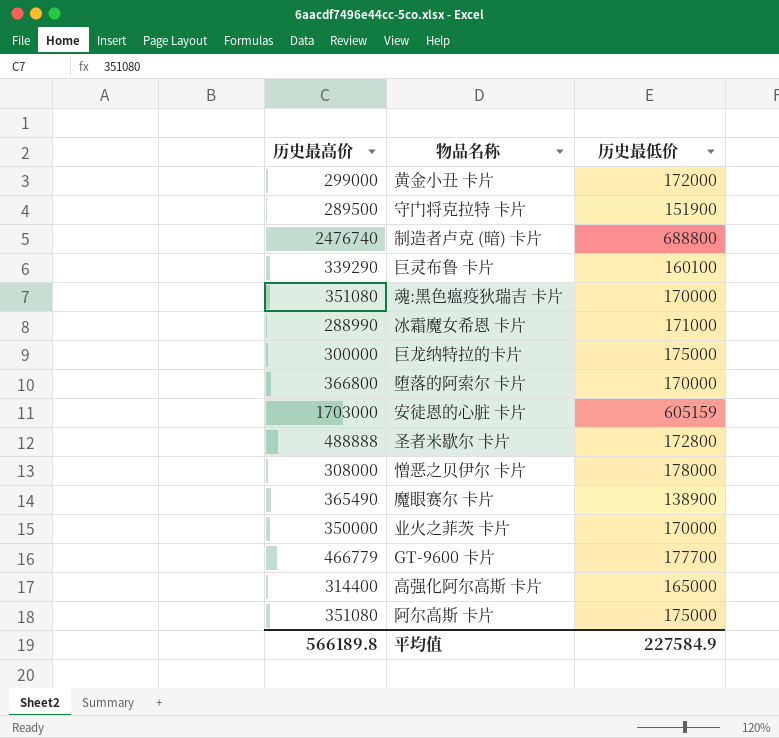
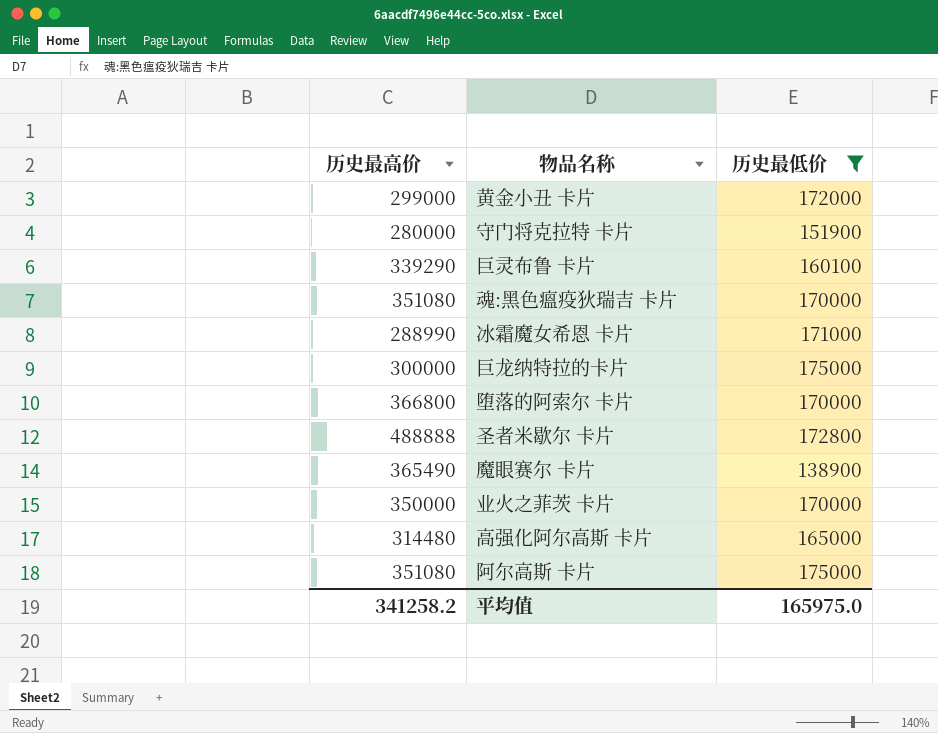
filter: none -> 历史最低价 <= 175000
守门将克拉特 卡片 | 历史最高价: 289500 -> 280000
高强化阿尔高斯 卡片 | 历史最高价: 314400 -> 314480
平均值 | 历史最高价: 566189.8 -> 341258.2
平均值 | 历史最低价: 227584.9 -> 165975.0

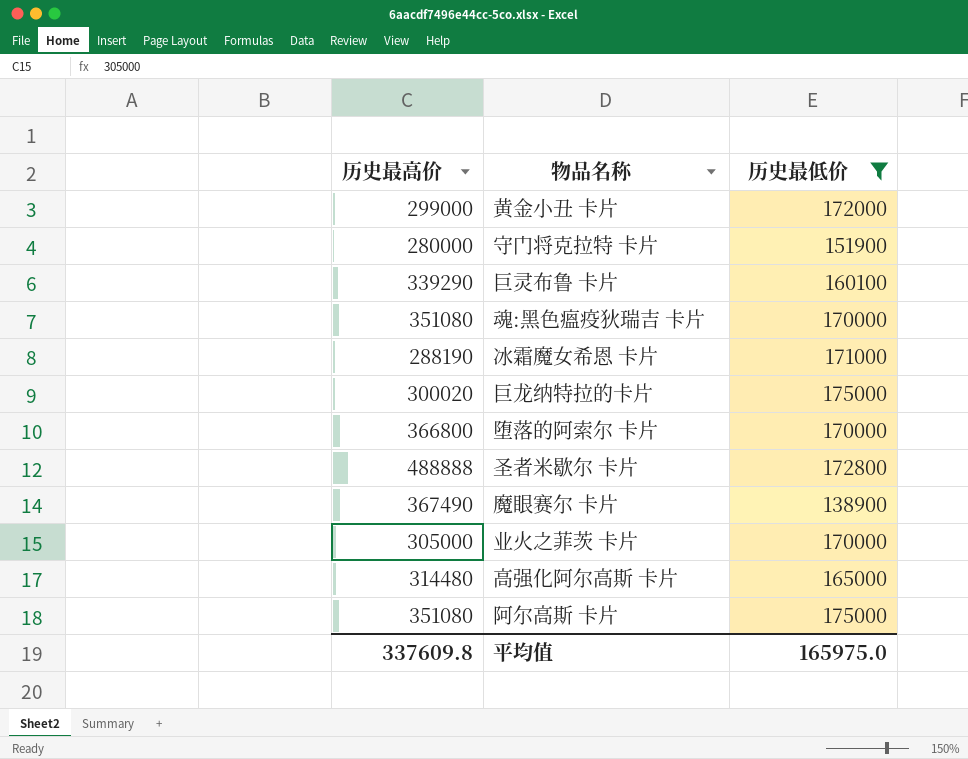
冰霜魔女希恩 卡片 | 历史最高价: 288990 -> 288190
巨龙纳特拉的卡片 | 历史最高价: 300000 -> 300020
魔眼赛尔 卡片 | 历史最高价: 365490 -> 367490
业火之菲茨 卡片 | 历史最高价: 350000 -> 305000
平均值 | 历史最高价: 341258.2 -> 337609.8

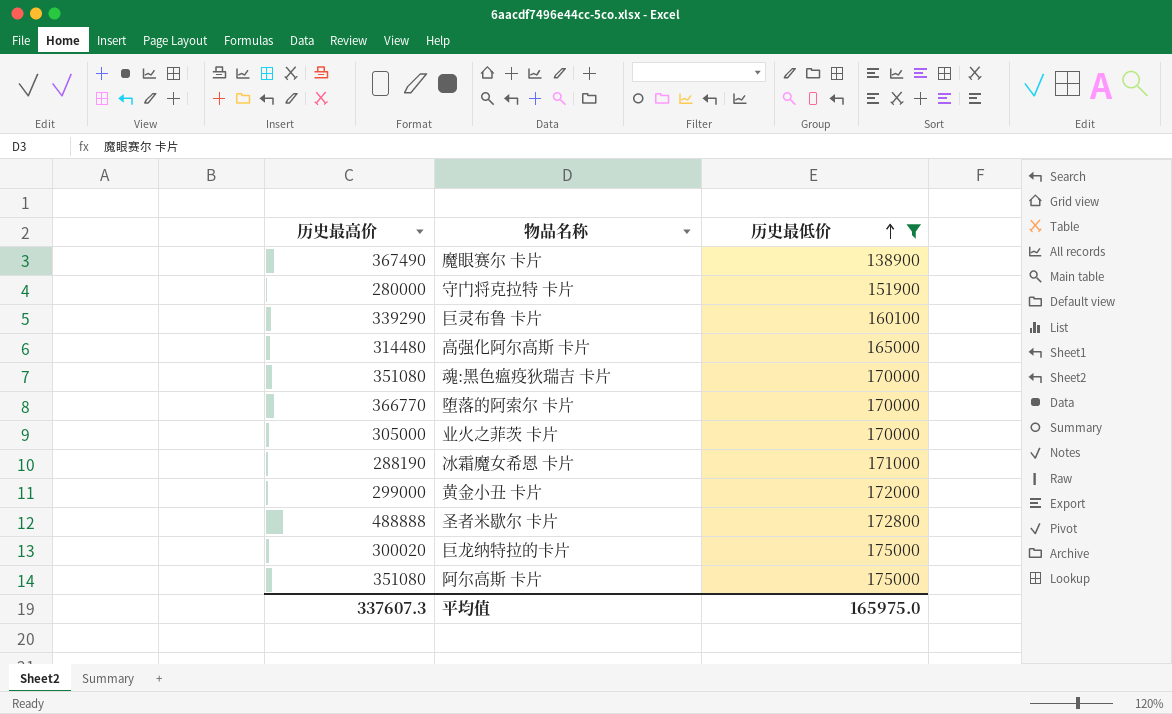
row order: none -> 历史最低价 ascending
堕落的阿索尔 卡片 | 历史最高价: 366800 -> 366770
平均值 | 历史最高价: 337609.8 -> 337607.3

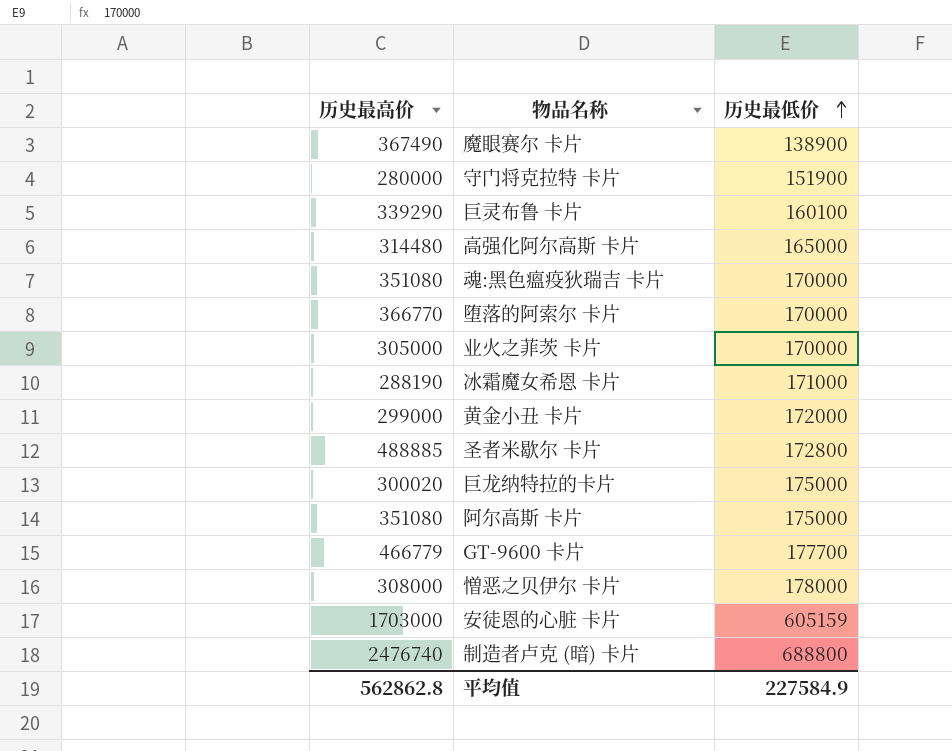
filter: 历史最低价 <= 175000 -> none
圣者米歇尔 卡片 | 历史最高价: 488888 -> 488885
平均值 | 历史最高价: 337607.3 -> 562862.8
平均值 | 历史最低价: 165975.0 -> 227584.9

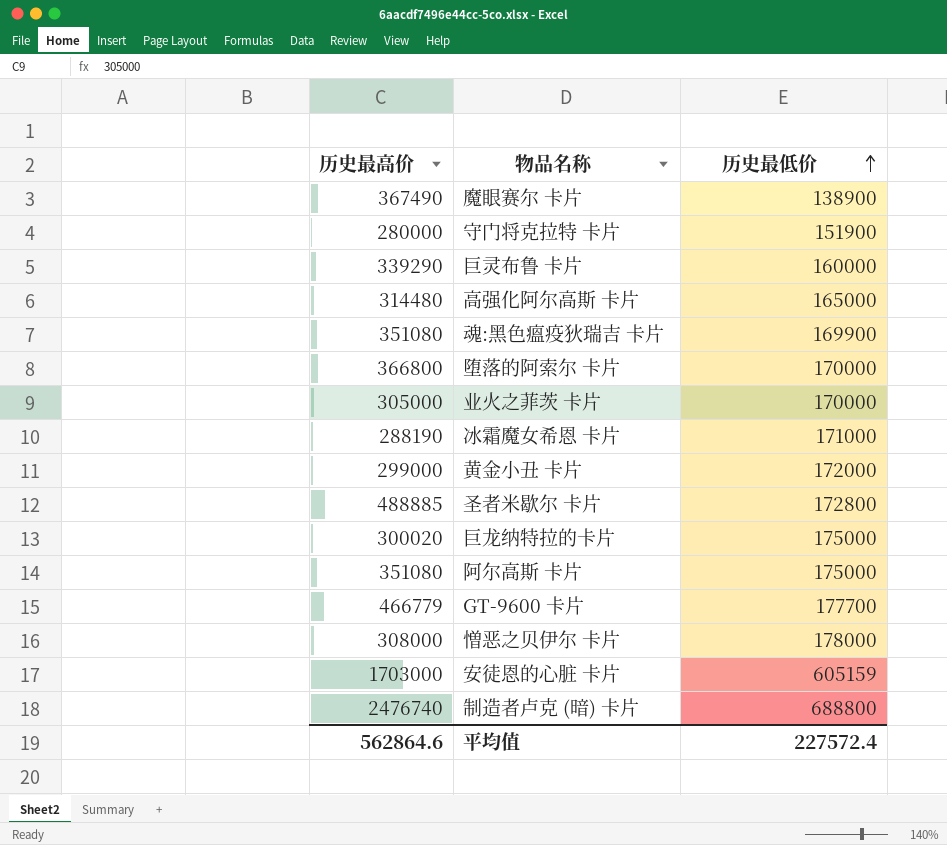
巨灵布鲁 卡片 | 历史最低价: 160100 -> 160000
魂:黑色瘟疫狄瑞吉 卡片 | 历史最低价: 170000 -> 169900
堕落的阿索尔 卡片 | 历史最高价: 366770 -> 366800
平均值 | 历史最高价: 562862.8 -> 562864.6
平均值 | 历史最低价: 227584.9 -> 227572.4

